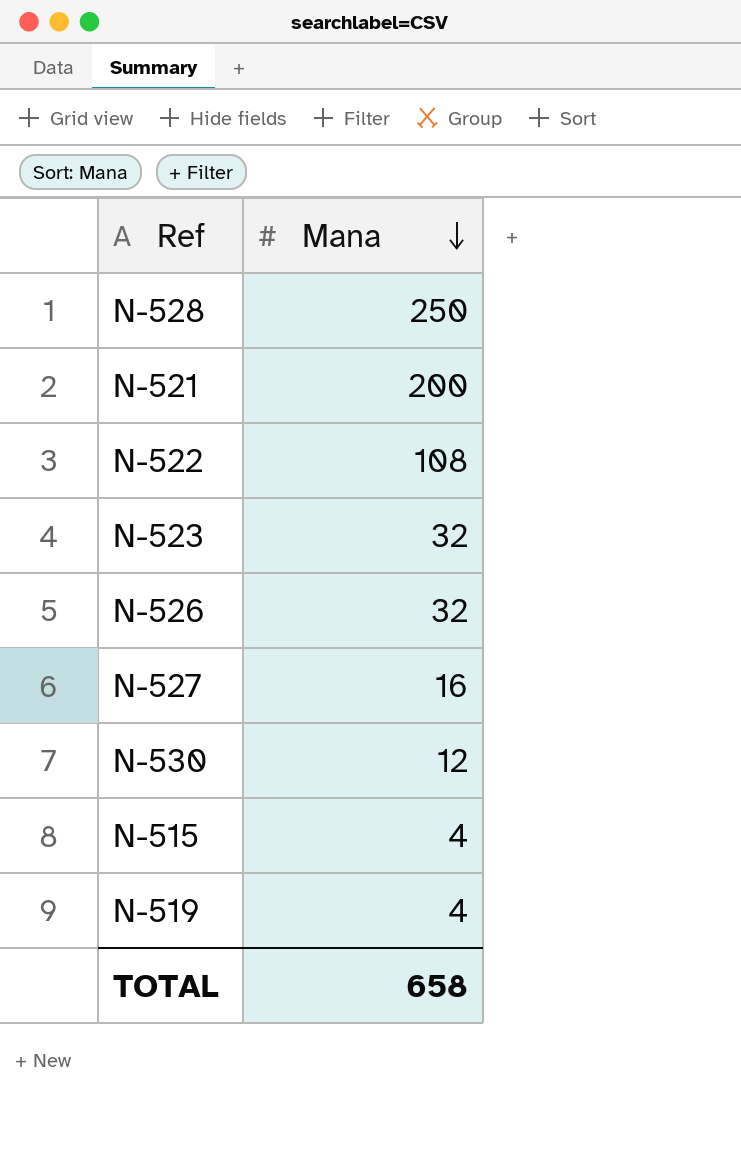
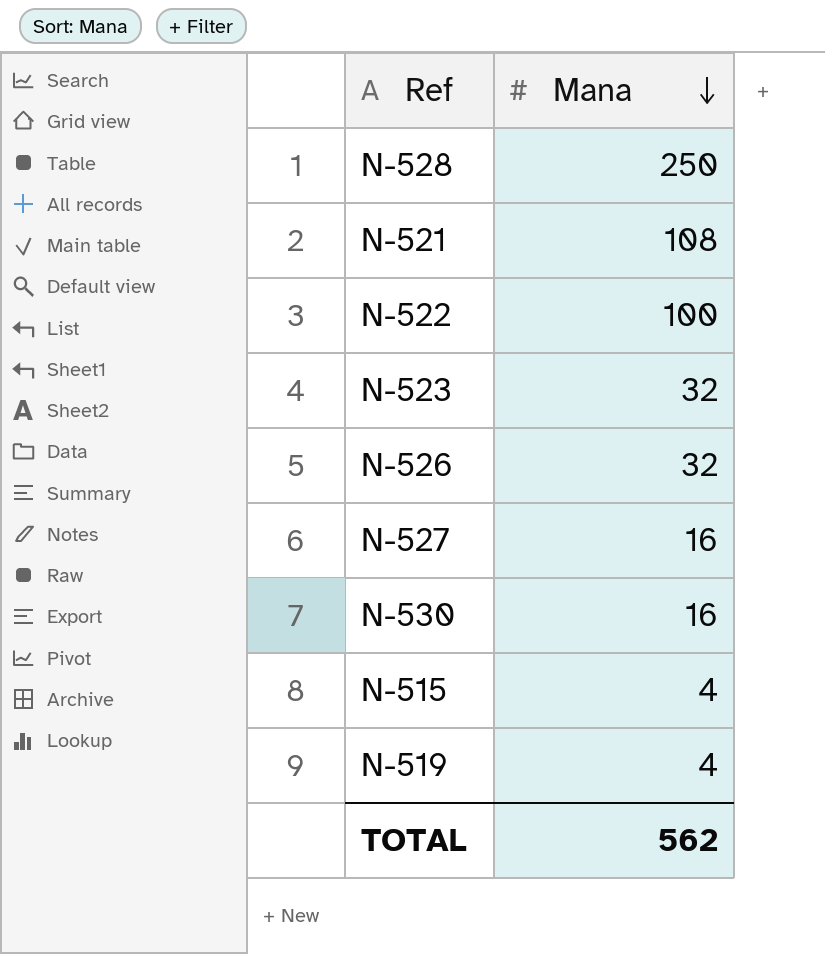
N-521 | Mana: 200 -> 108
N-522 | Mana: 108 -> 100
N-530 | Mana: 12 -> 16
TOTAL | Mana: 658 -> 562

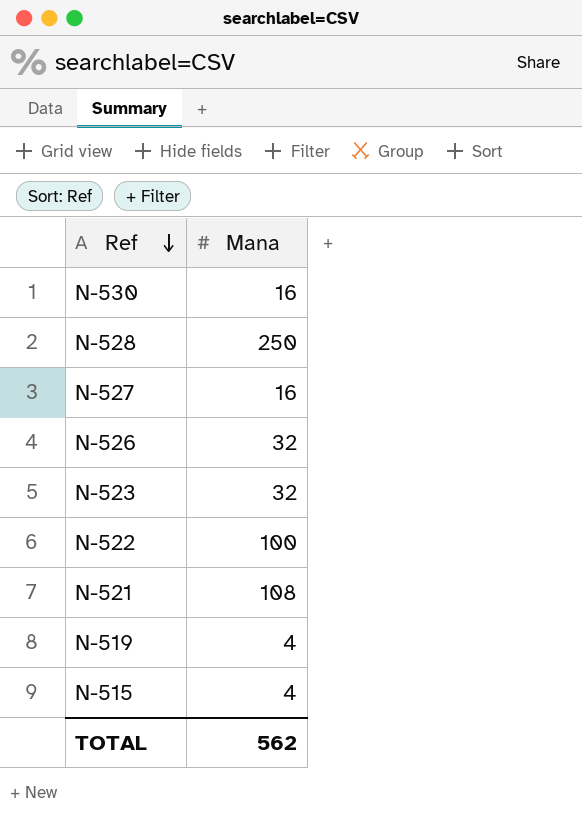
row order: Mana descending -> Ref descending

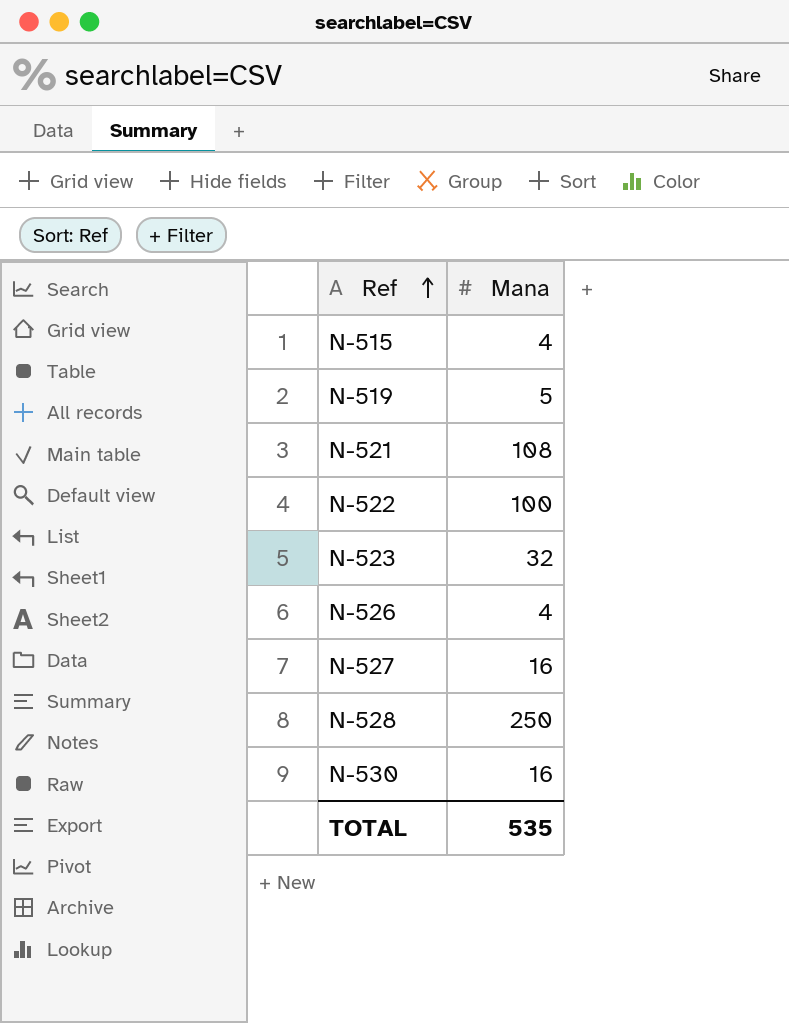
row order: Ref descending -> Ref ascending
N-519 | Mana: 4 -> 5
N-526 | Mana: 32 -> 4
TOTAL | Mana: 562 -> 535

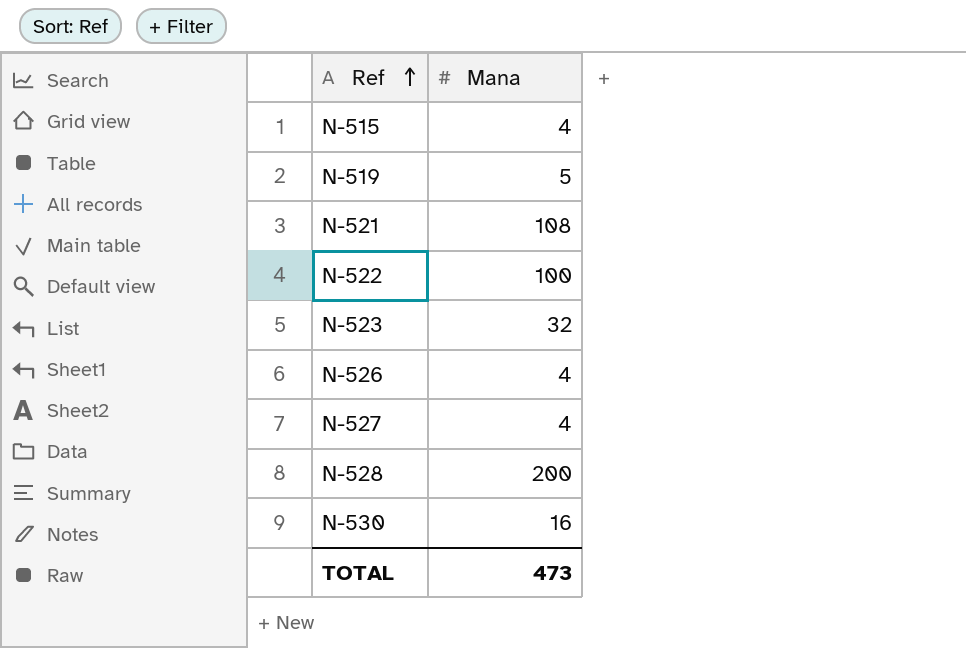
N-527 | Mana: 16 -> 4
N-528 | Mana: 250 -> 200
TOTAL | Mana: 535 -> 473

